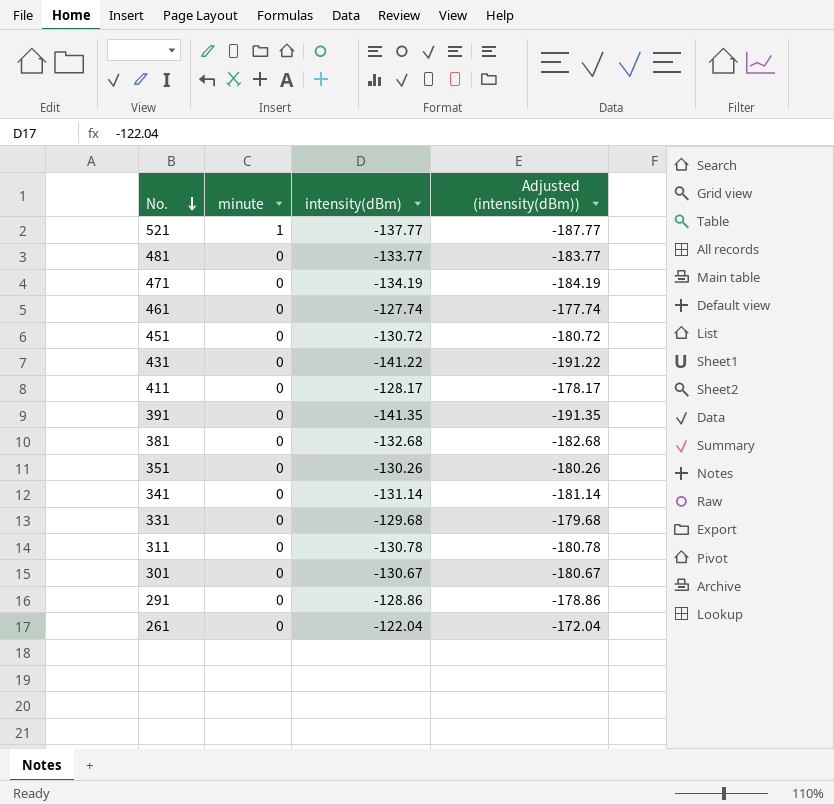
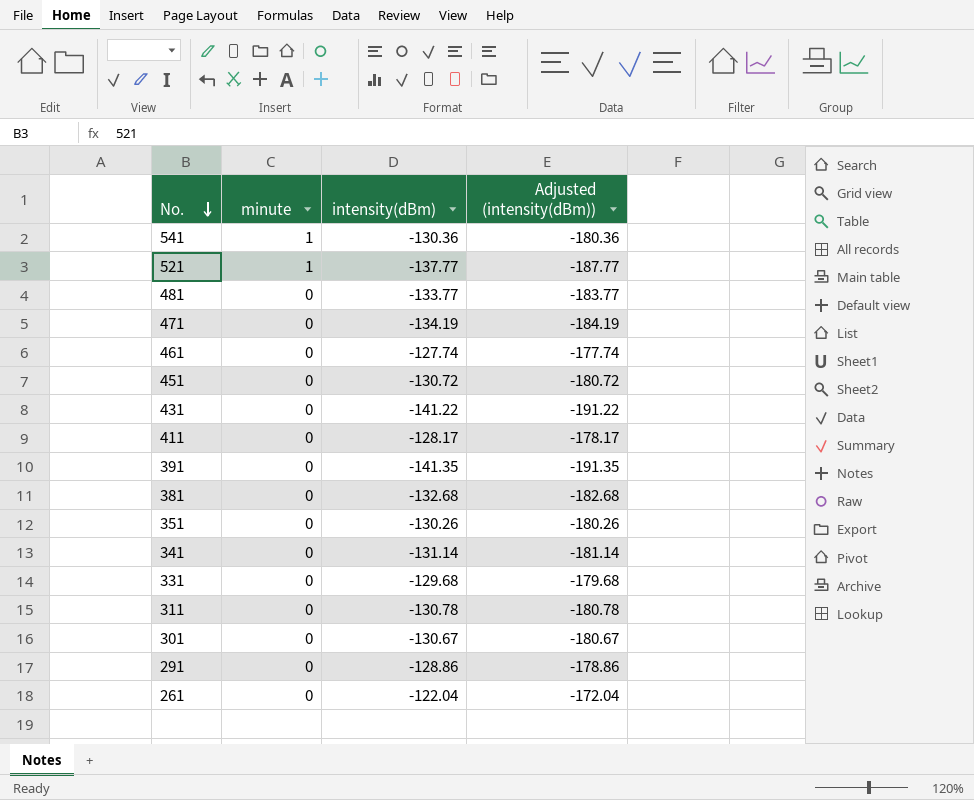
row 541: none -> 1 | -130.36 | -180.36

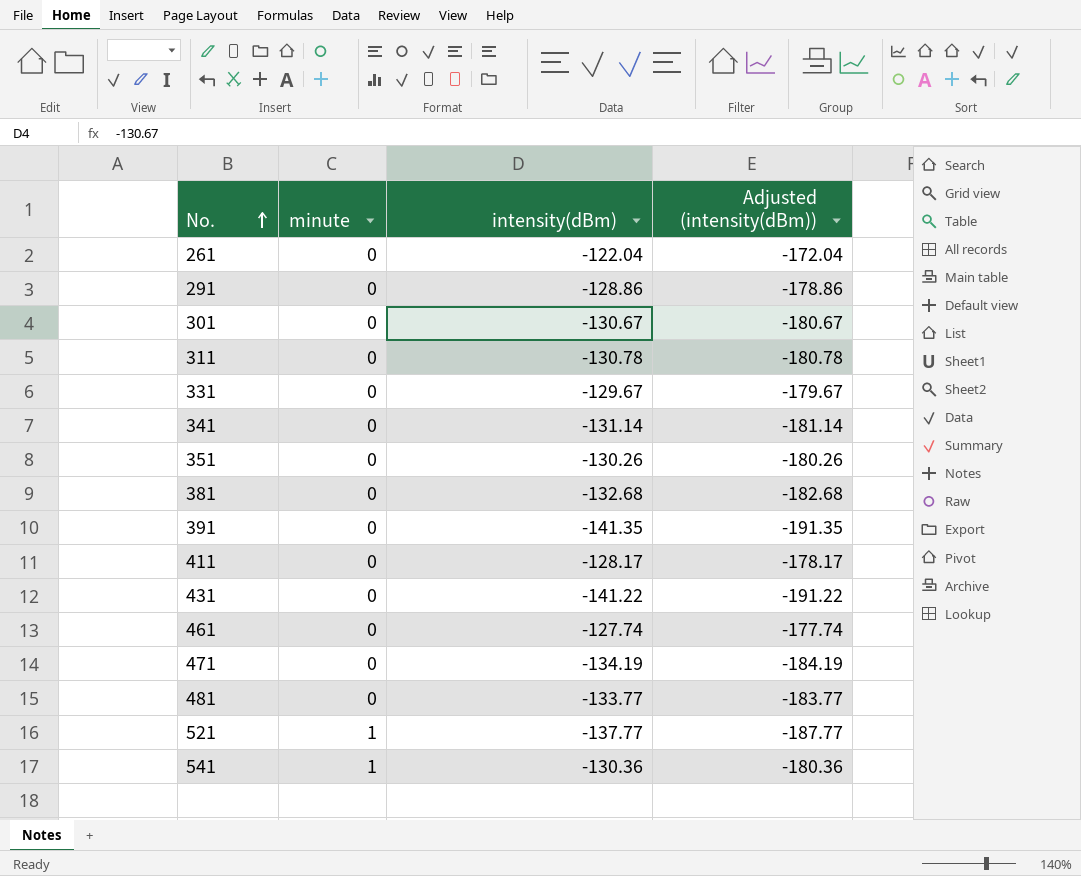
row order: No. descending -> No. ascending
row 451: 0 | -130.72 | -180.72 -> none
331 | intensity(dBm): -129.68 -> -129.67
331 | Adjusted (intensity(dBm)): -179.68 -> -179.67

